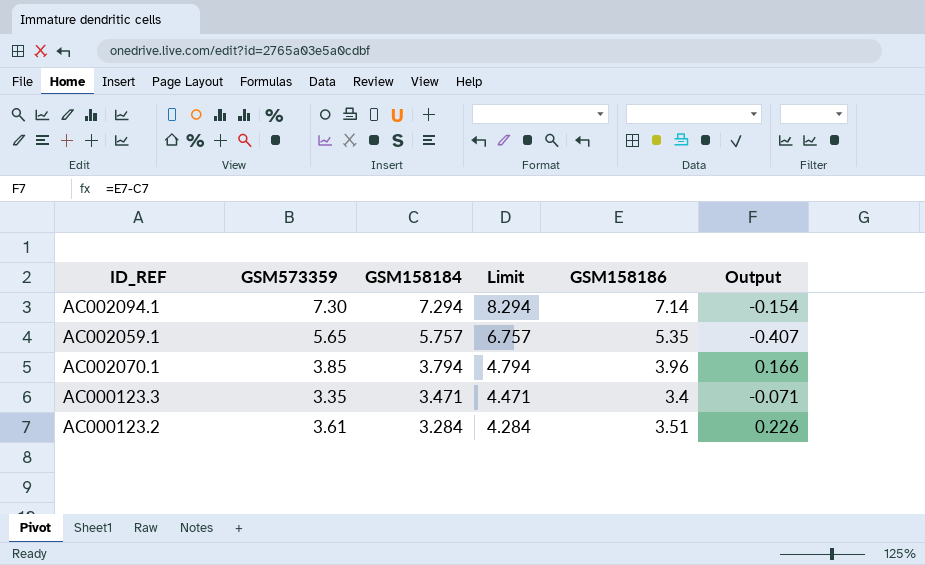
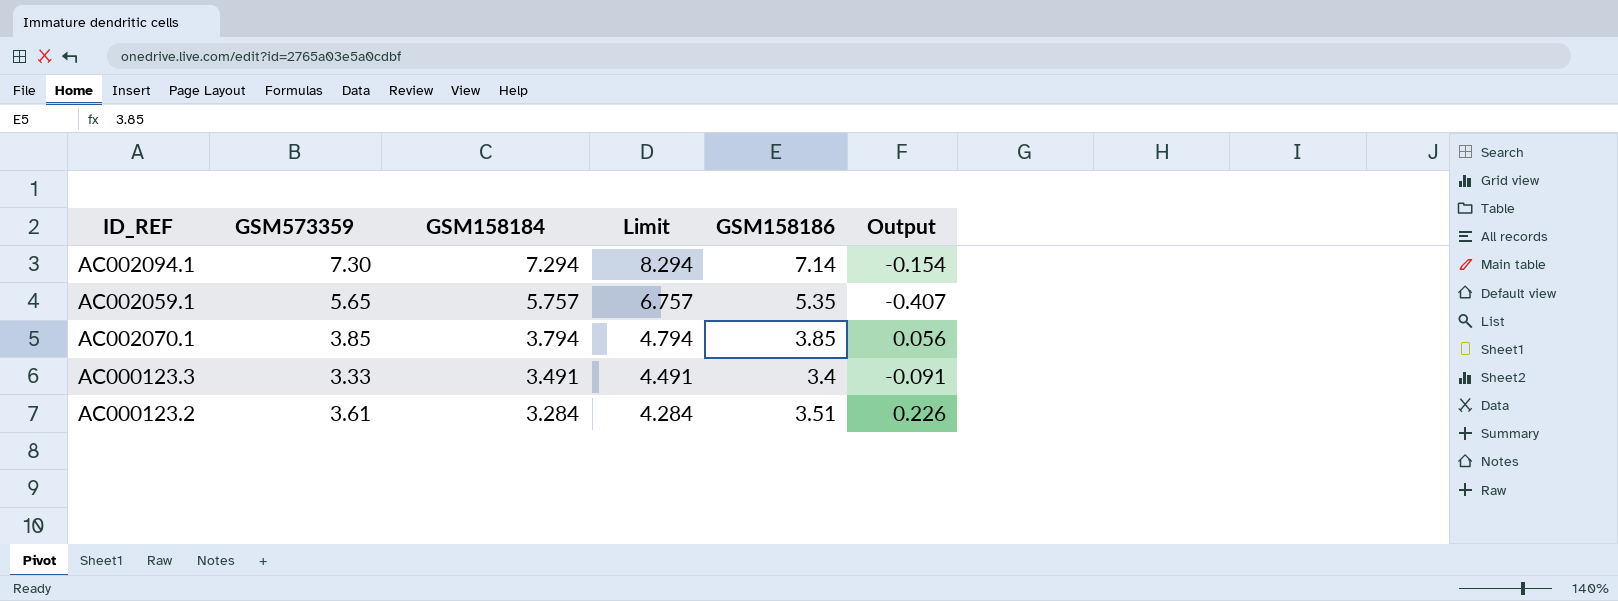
AC002070.1 | GSM158186: 3.96 -> 3.85
AC002070.1 | Output: 0.166 -> 0.056
AC000123.3 | GSM573359: 3.35 -> 3.33
AC000123.3 | GSM158184: 3.471 -> 3.491
AC000123.3 | Limit: 4.471 -> 4.491
AC000123.3 | Output: -0.071 -> -0.091

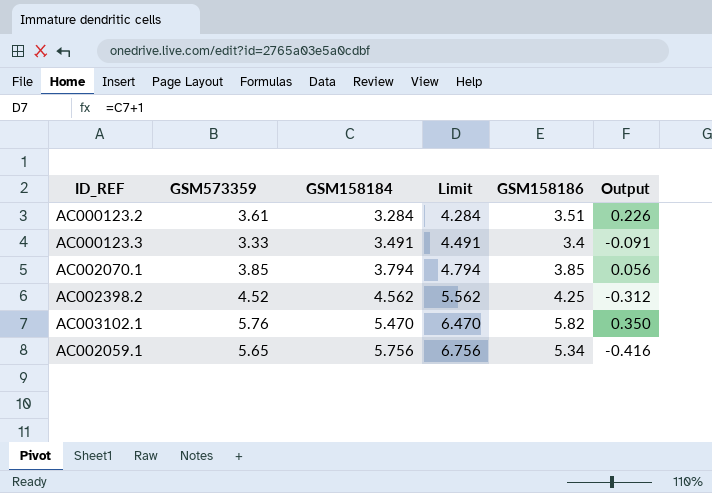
row order: GSM158184 descending -> GSM158184 ascending
row AC002094.1: 7.30 | 7.294 | 8.294 | 7.14 | -0.154 -> none
row AC002398.2: none -> 4.52 | 4.562 | 5.562 | 4.25 | -0.312
row AC003102.1: none -> 5.76 | 5.470 | 6.470 | 5.82 | 0.350
AC002059.1 | GSM158184: 5.757 -> 5.756
AC002059.1 | Limit: 6.757 -> 6.756
AC002059.1 | GSM158186: 5.35 -> 5.34
AC002059.1 | Output: -0.407 -> -0.416

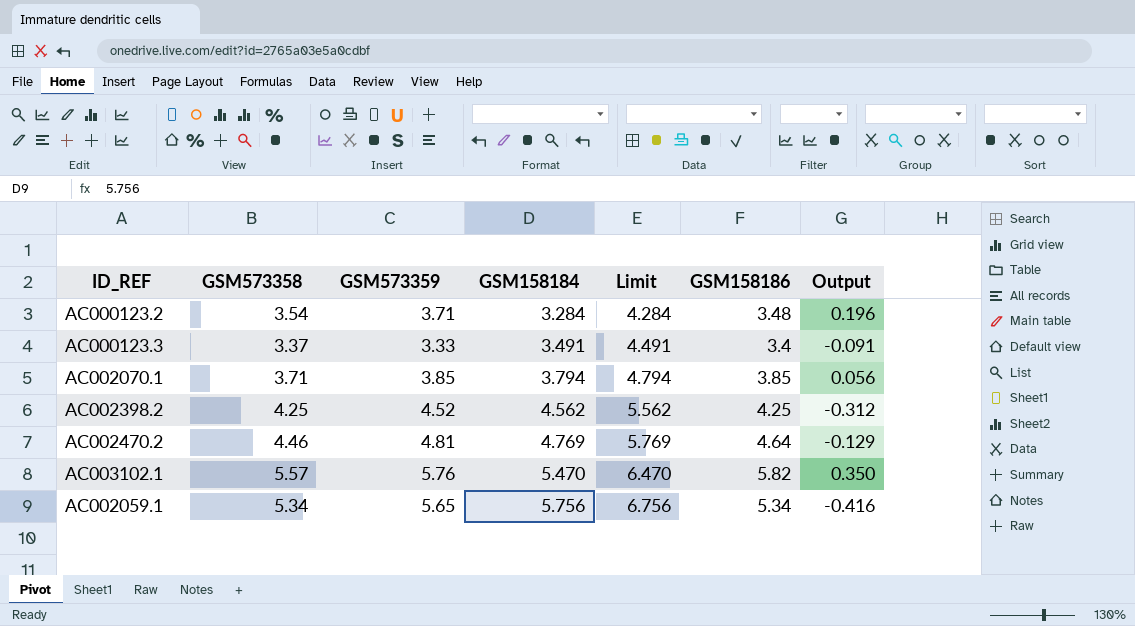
column GSM573358 | position: none -> 2
AC000123.2 | GSM573359: 3.61 -> 3.71
AC000123.2 | GSM158186: 3.51 -> 3.48
AC000123.2 | Output: 0.226 -> 0.196
row AC002470.2: none -> 4.46 | 4.81 | 4.769 | 5.769 | 4.64 | -0.129

